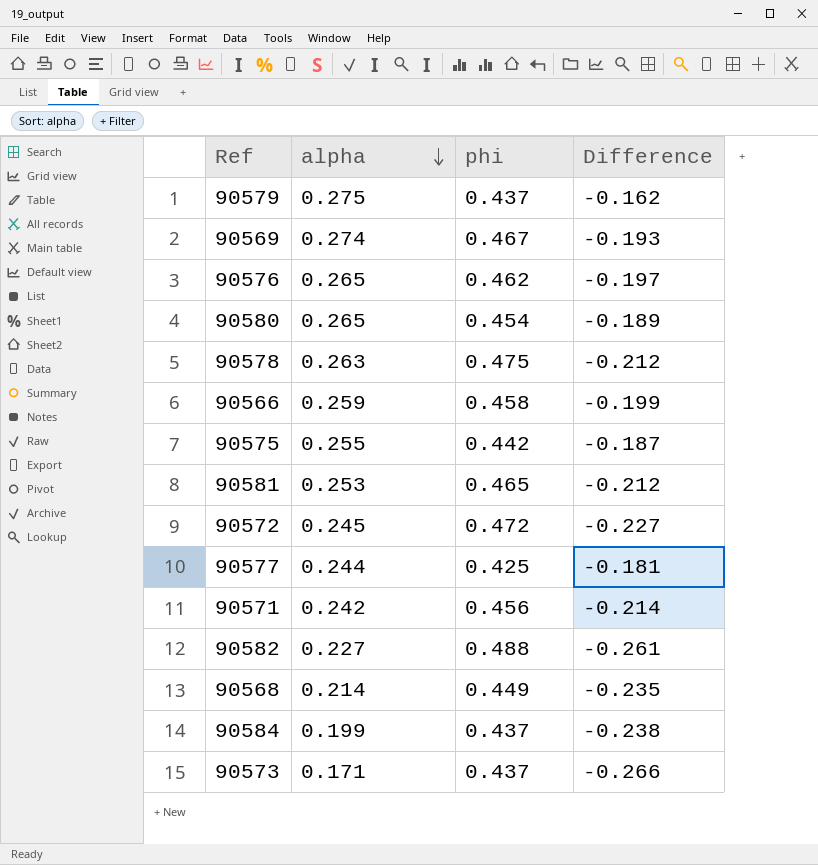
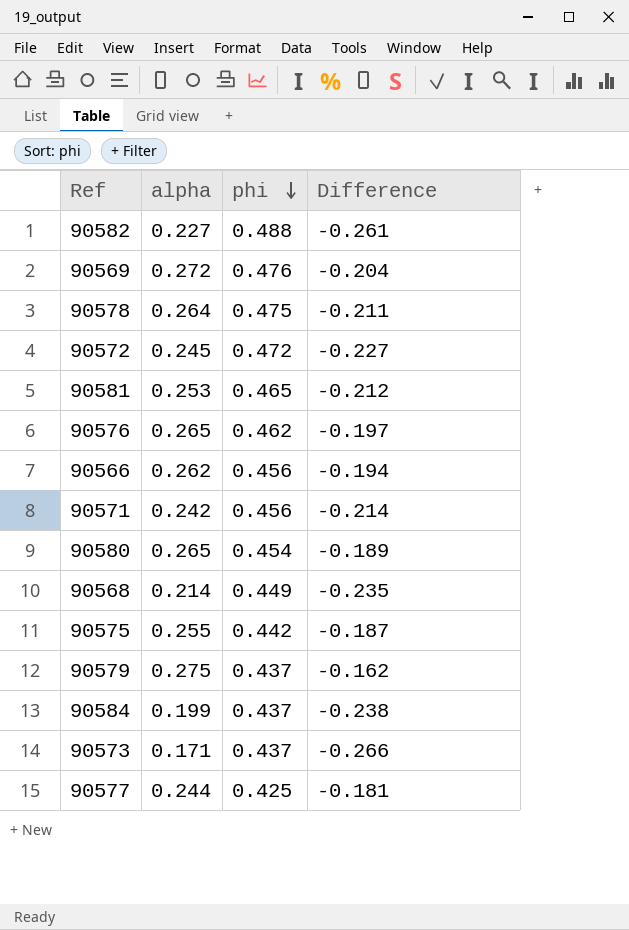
row order: alpha descending -> phi descending
90569 | alpha: 0.274 -> 0.272
90569 | phi: 0.467 -> 0.476
90569 | Difference: -0.193 -> -0.204
90578 | alpha: 0.263 -> 0.264
90578 | Difference: -0.212 -> -0.211
90566 | alpha: 0.259 -> 0.262
90566 | phi: 0.458 -> 0.456
90566 | Difference: -0.199 -> -0.194

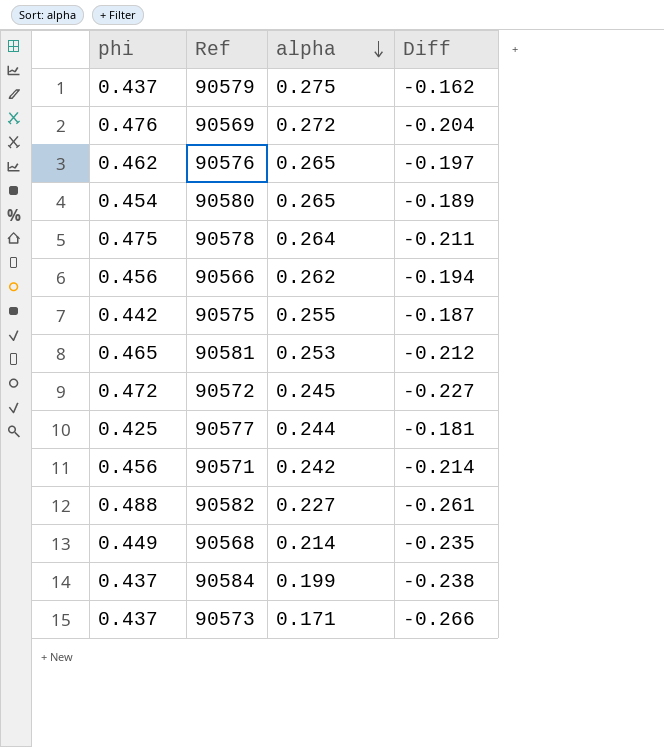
row order: phi descending -> alpha descending
column phi | position: 3 -> 1
column name: Difference -> Diff

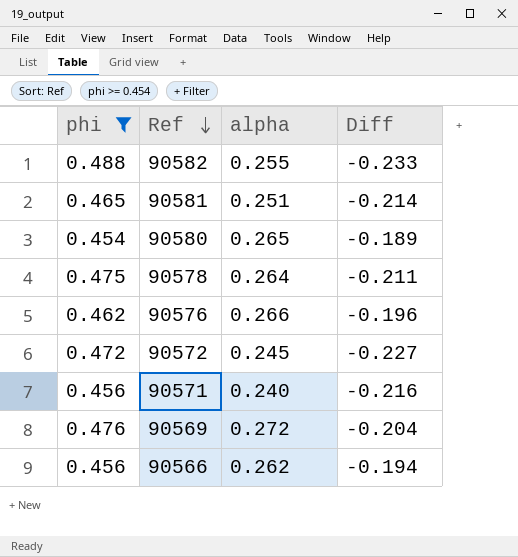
filter: none -> phi >= 0.454
row order: alpha descending -> Ref descending
90582 | alpha: 0.227 -> 0.255
90582 | Diff: -0.261 -> -0.233
90581 | alpha: 0.253 -> 0.251
90581 | Diff: -0.212 -> -0.214
90576 | alpha: 0.265 -> 0.266
90576 | Diff: -0.197 -> -0.196
90571 | alpha: 0.242 -> 0.240
90571 | Diff: -0.214 -> -0.216

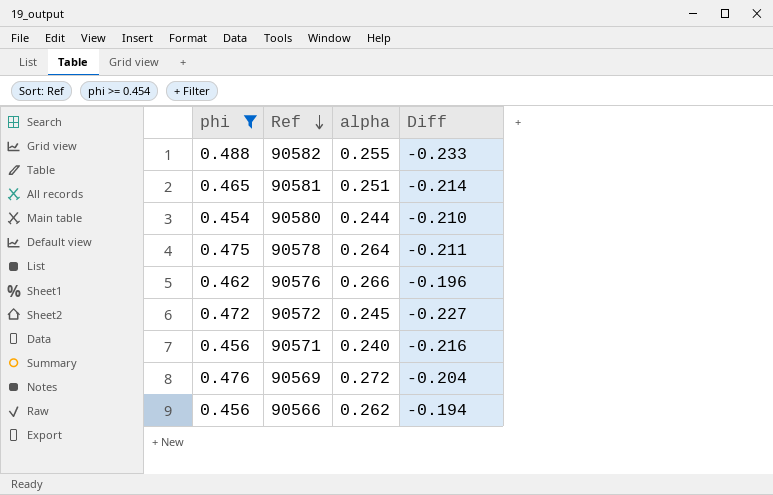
90580 | alpha: 0.265 -> 0.244
90580 | Diff: -0.189 -> -0.210

